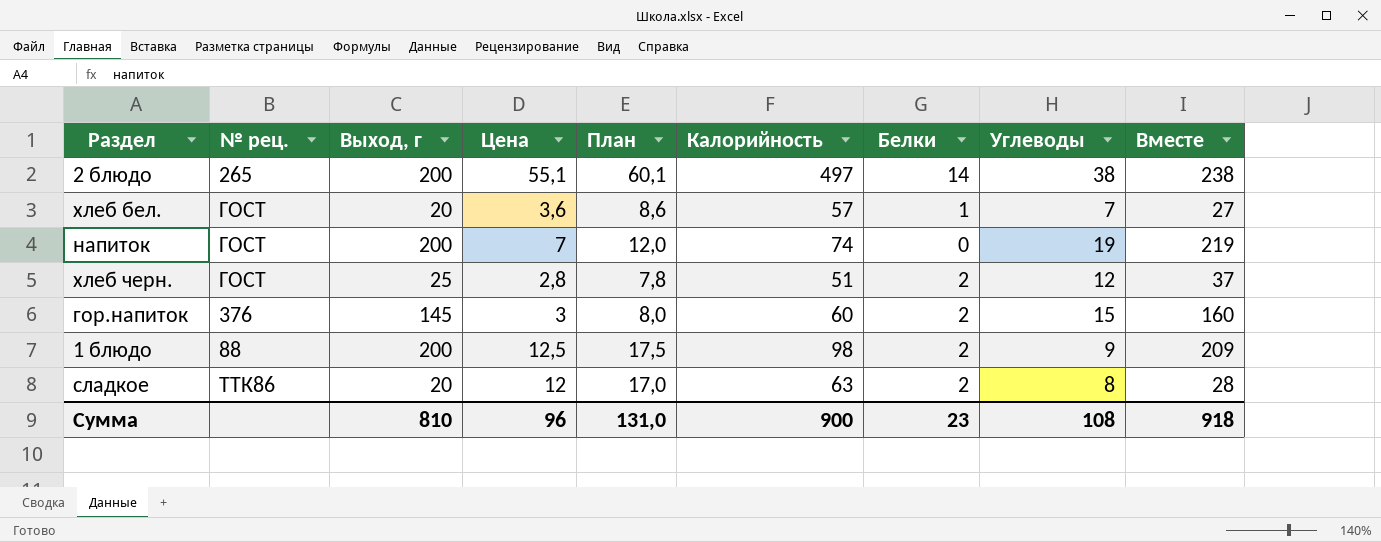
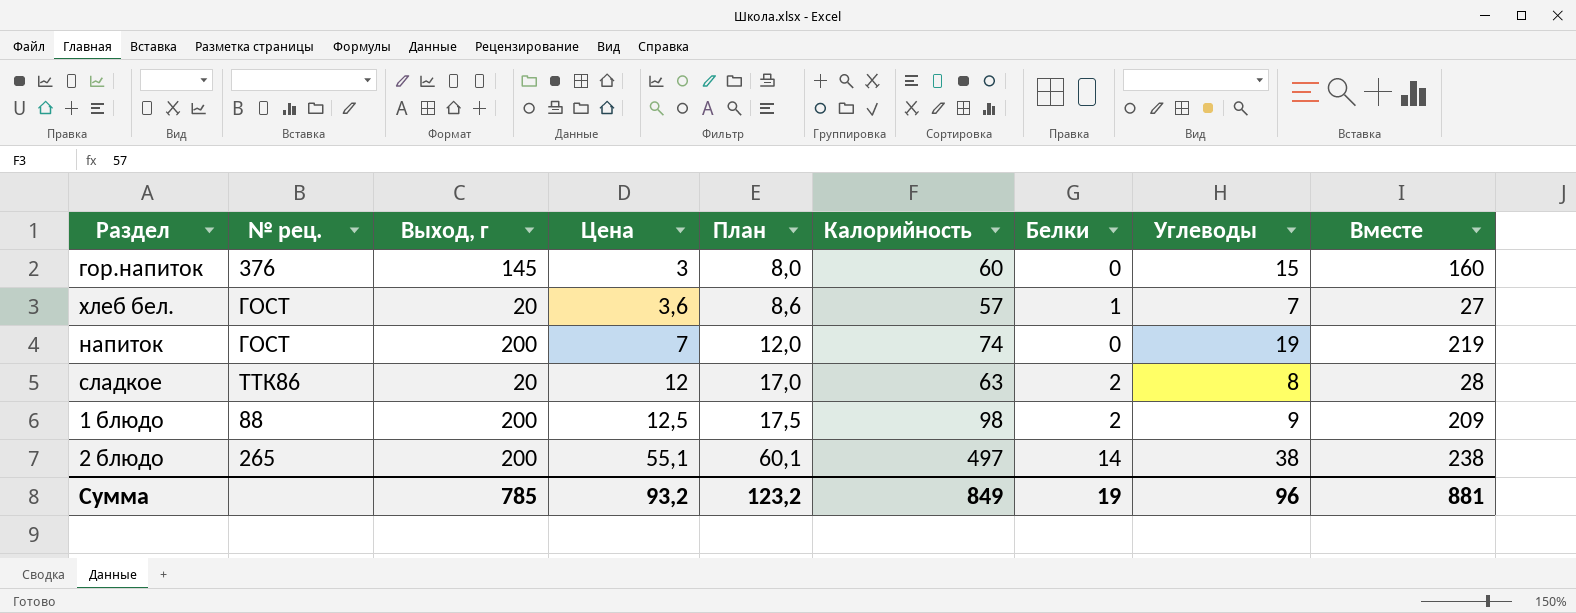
row order: none -> Цена ascending
row хлеб черн.: ГОСТ | 25 | 2,8 | 7,8 | 51 | 2 | 12 | 37 -> none
гор.напиток | Белки: 2 -> 0
Сумма | Выход, г: 810 -> 785
Сумма | Цена: 96 -> 93,2
Сумма | План: 131,0 -> 123,2
Сумма | Калорийность: 900 -> 849
Сумма | Белки: 23 -> 19
Сумма | Углеводы: 108 -> 96
Сумма | Вместе: 918 -> 881

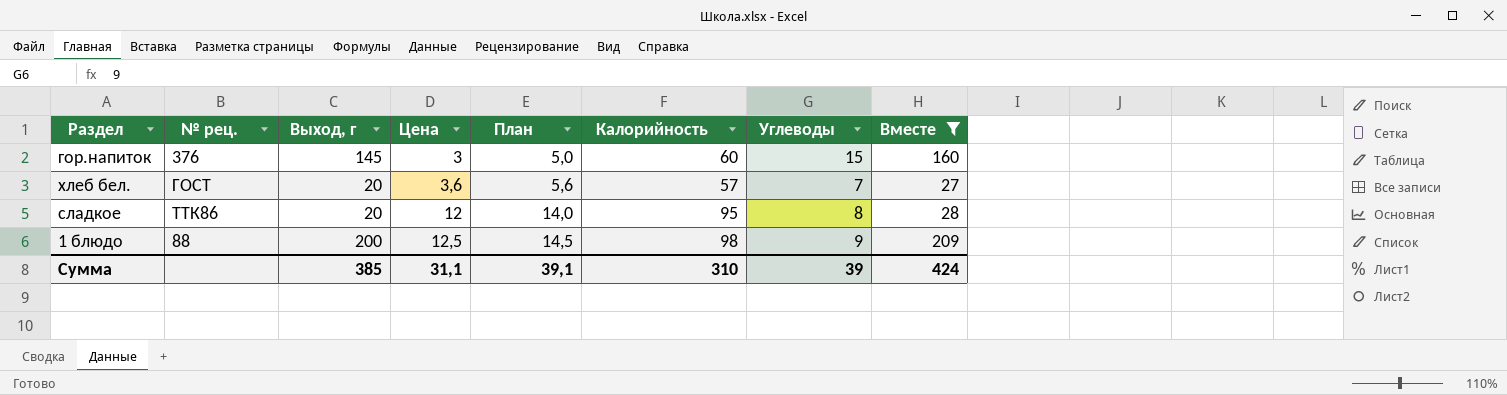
filter: none -> Вместе <= 209
column Белки | position: 7 -> none
column План | formula: [Цена] + 5 -> [Цена] + 2
сладкое | Калорийность: 63 -> 95
Сумма | Выход, г: 785 -> 385
Сумма | Цена: 93,2 -> 31,1
Сумма | План: 123,2 -> 39,1
Сумма | Калорийность: 849 -> 310
Сумма | Углеводы: 96 -> 39
Сумма | Вместе: 881 -> 424

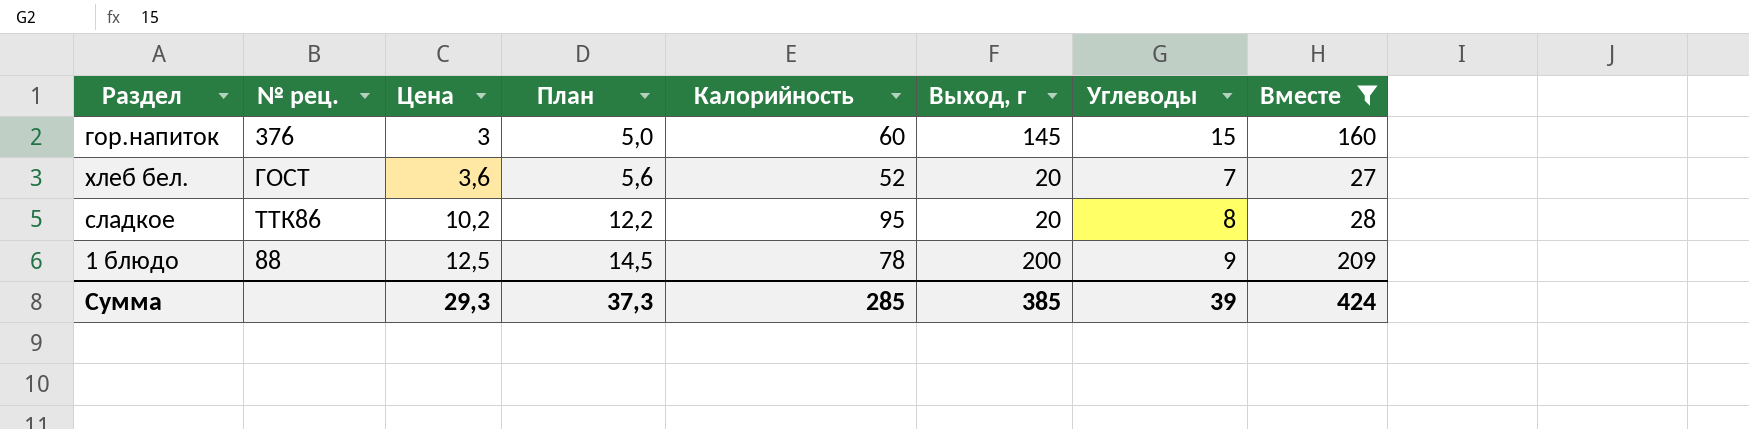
column Выход, г | position: 3 -> 6
хлеб бел. | Калорийность: 57 -> 52
сладкое | Цена: 12 -> 10,2
сладкое | План: 14,0 -> 12,2
1 блюдо | Калорийность: 98 -> 78
Сумма | Цена: 31,1 -> 29,3
Сумма | План: 39,1 -> 37,3
Сумма | Калорийность: 310 -> 285

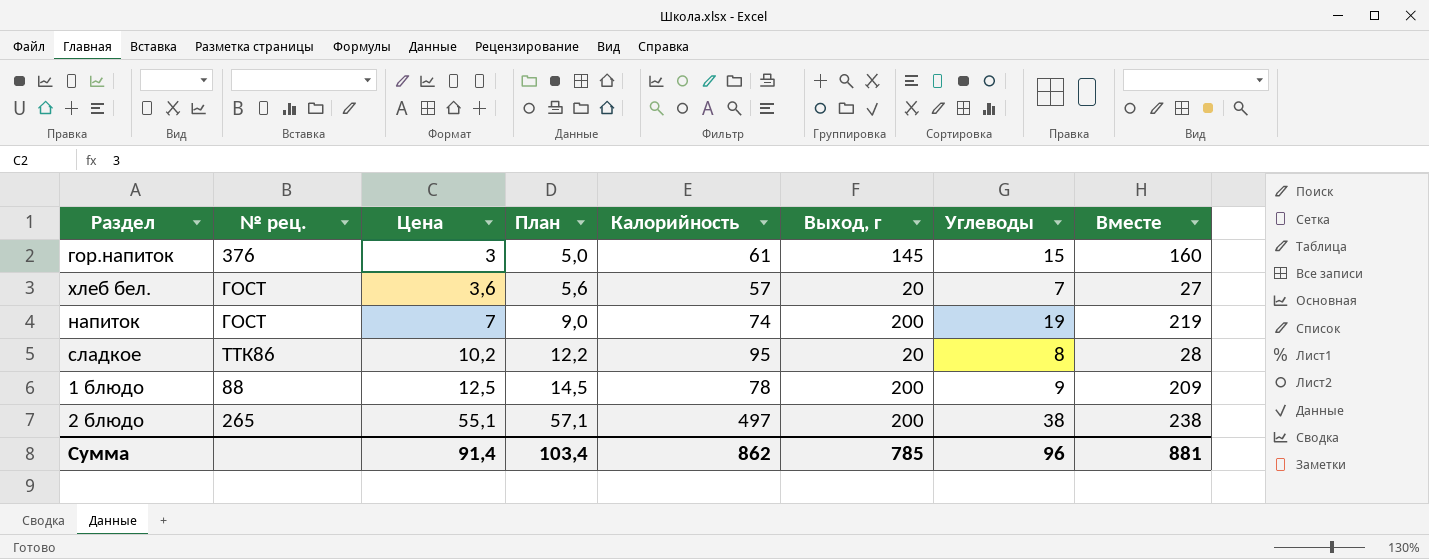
filter: Вместе <= 209 -> none
гор.напиток | Калорийность: 60 -> 61
хлеб бел. | Калорийность: 52 -> 57
Сумма | Цена: 29,3 -> 91,4
Сумма | План: 37,3 -> 103,4
Сумма | Калорийность: 285 -> 862
Сумма | Выход, г: 385 -> 785
Сумма | Углеводы: 39 -> 96
Сумма | Вместе: 424 -> 881

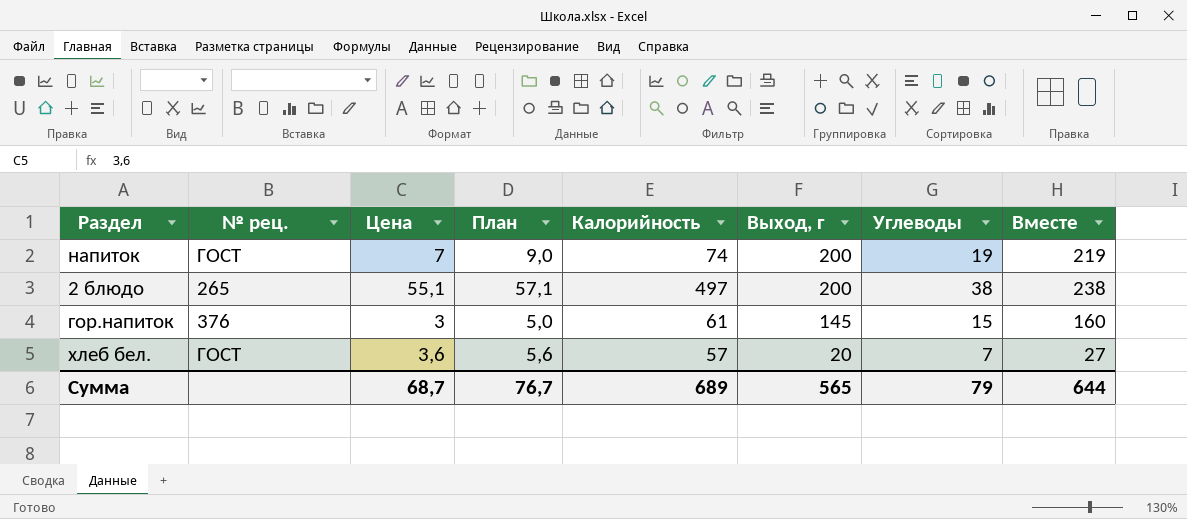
row order: Цена ascending -> Выход, г descending
row сладкое: ТТК86 | 10,2 | 12,2 | 95 | 20 | 8 | 28 -> none
row 1 блюдо: 88 | 12,5 | 14,5 | 78 | 200 | 9 | 209 -> none
Сумма | Цена: 91,4 -> 68,7
Сумма | План: 103,4 -> 76,7
Сумма | Калорийность: 862 -> 689
Сумма | Выход, г: 785 -> 565
Сумма | Углеводы: 96 -> 79
Сумма | Вместе: 881 -> 644

